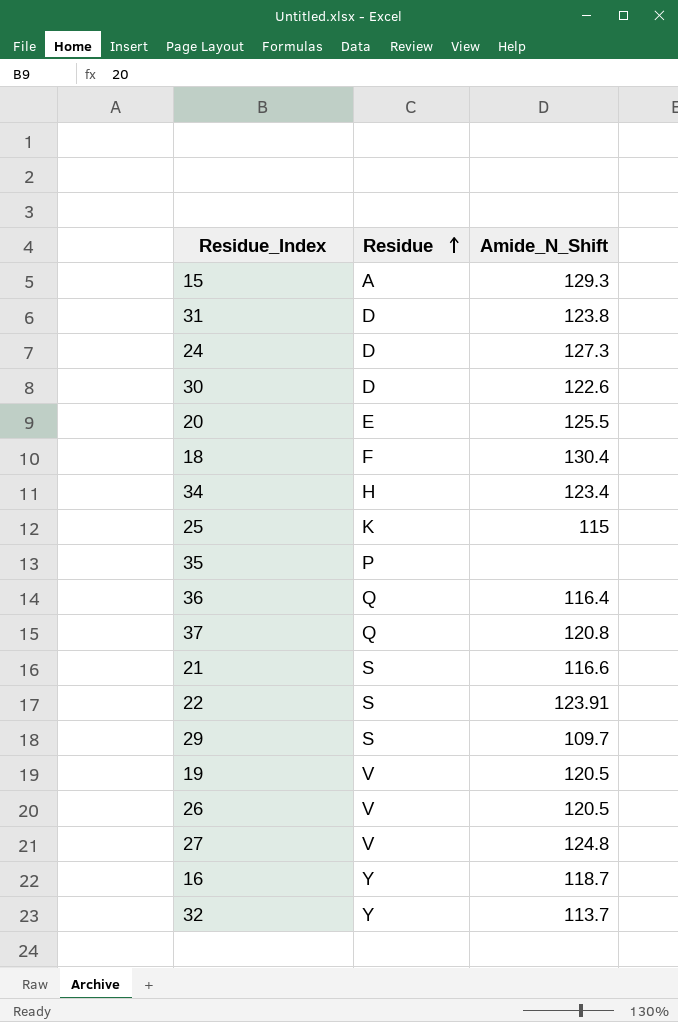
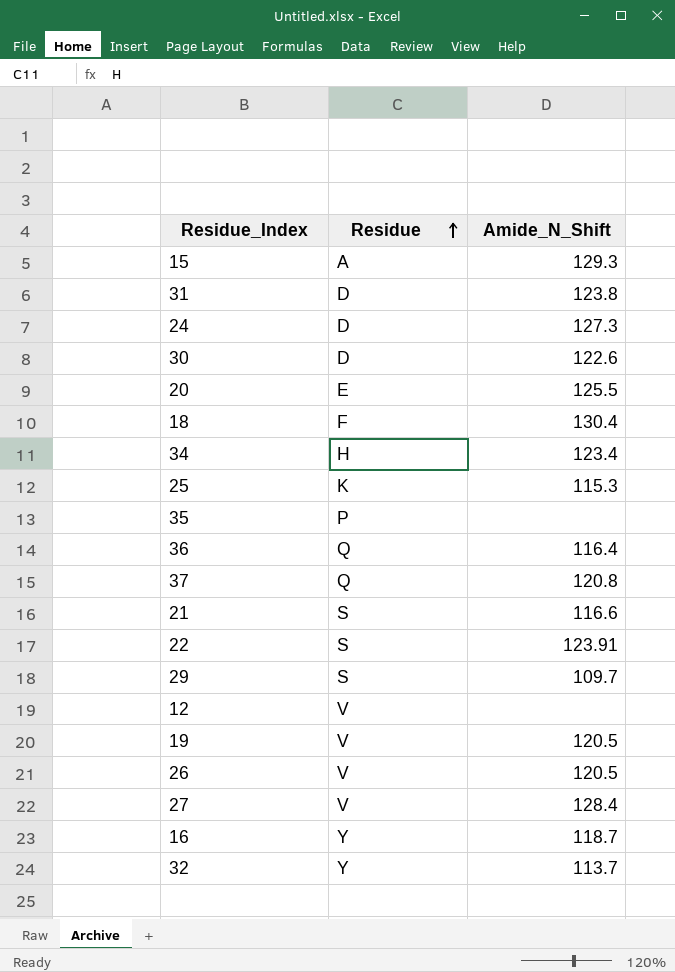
25 | Amide_N_Shift: 115 -> 115.3
row 12: none -> V | none
27 | Amide_N_Shift: 124.8 -> 128.4

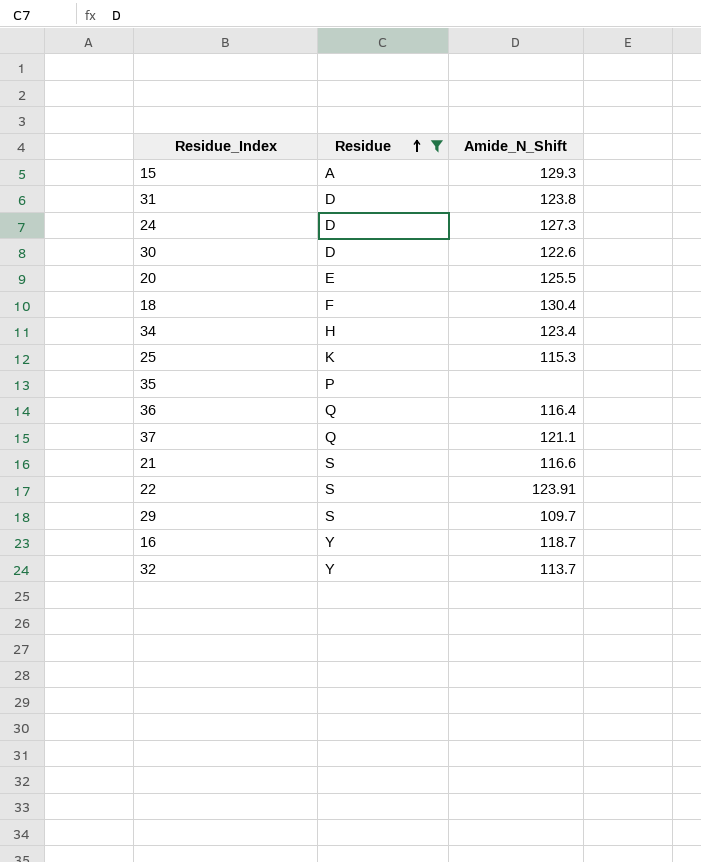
filter: none -> Residue != V
37 | Amide_N_Shift: 120.8 -> 121.1

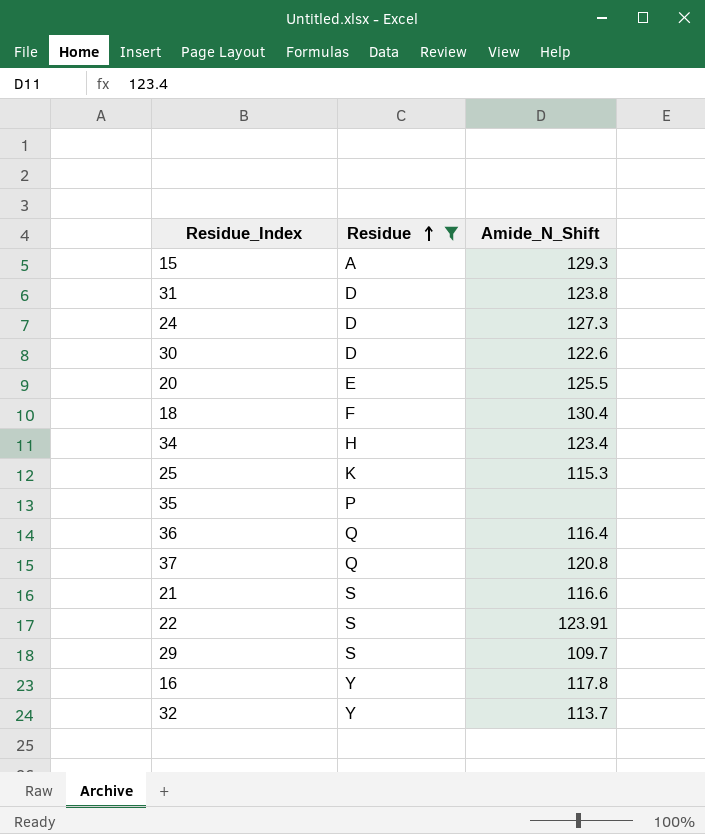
37 | Amide_N_Shift: 121.1 -> 120.8
16 | Amide_N_Shift: 118.7 -> 117.8

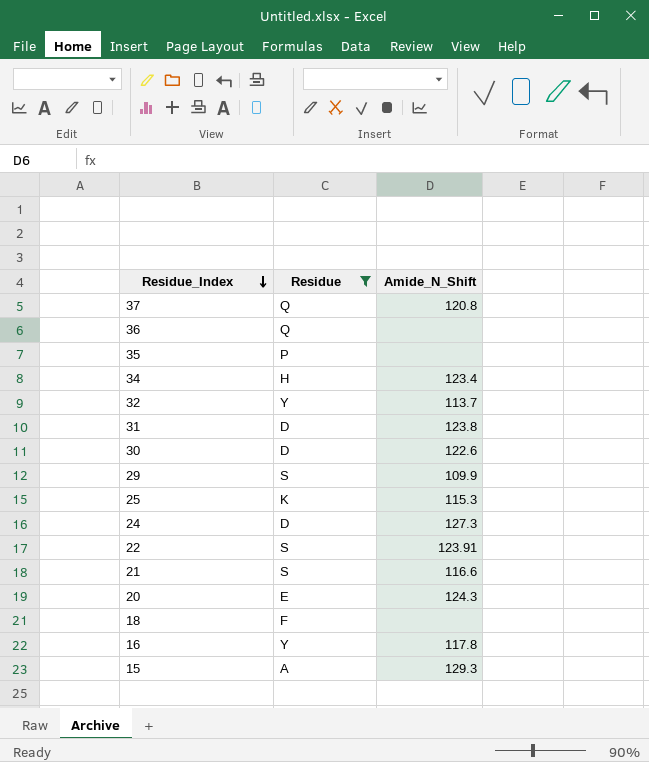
row order: Residue ascending -> Residue_Index descending
36 | Amide_N_Shift: 116.4 -> none
29 | Amide_N_Shift: 109.7 -> 109.9
20 | Amide_N_Shift: 125.5 -> 124.3
18 | Amide_N_Shift: 130.4 -> none

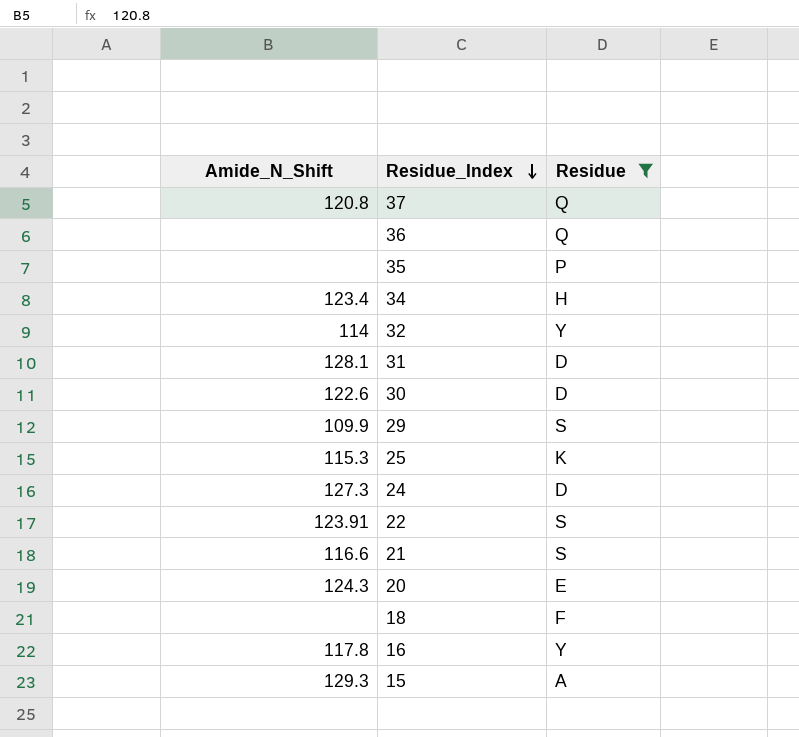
column Amide_N_Shift | position: 3 -> 1
32 | Amide_N_Shift: 113.7 -> 114
31 | Amide_N_Shift: 123.8 -> 128.1

